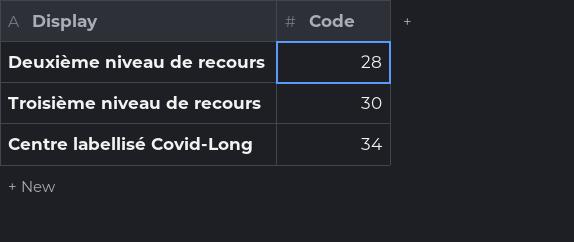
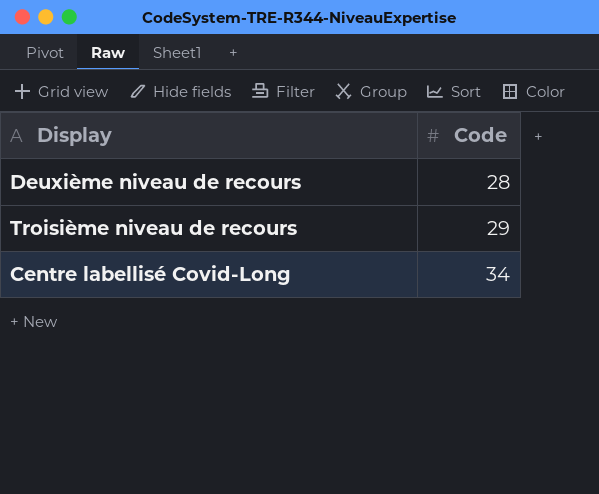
Troisième niveau de recours | Code: 30 -> 29

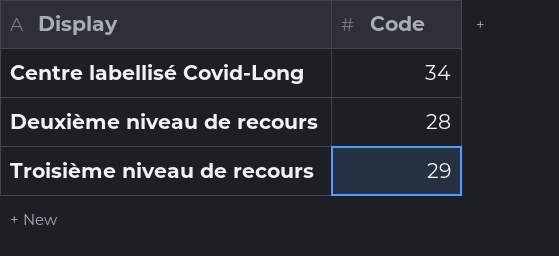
row order: Code ascending -> Display ascending

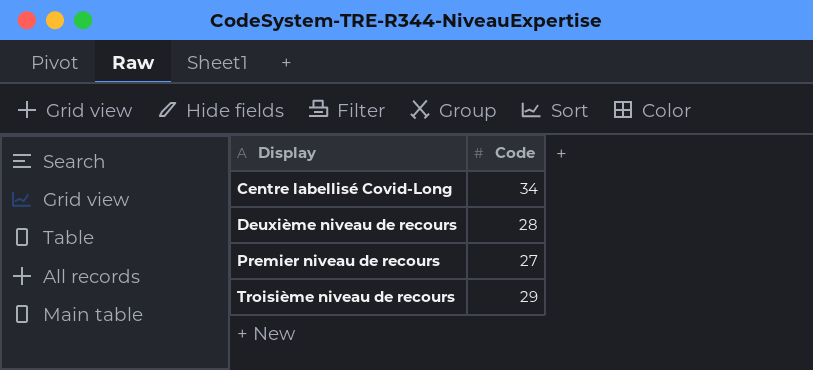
row Premier niveau de recours: none -> 27

